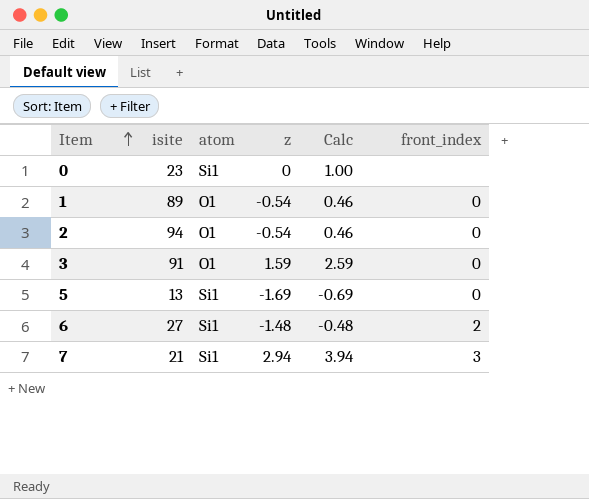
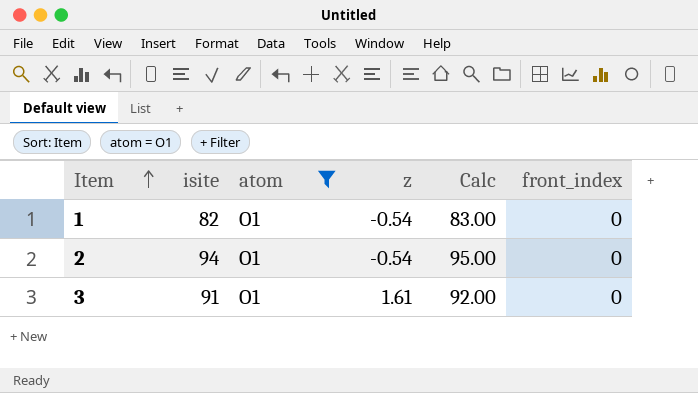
filter: none -> atom = O1
column Calc | formula: [z] + 1 -> [isite] + 1
1 | isite: 89 -> 82
3 | z: 1.59 -> 1.61

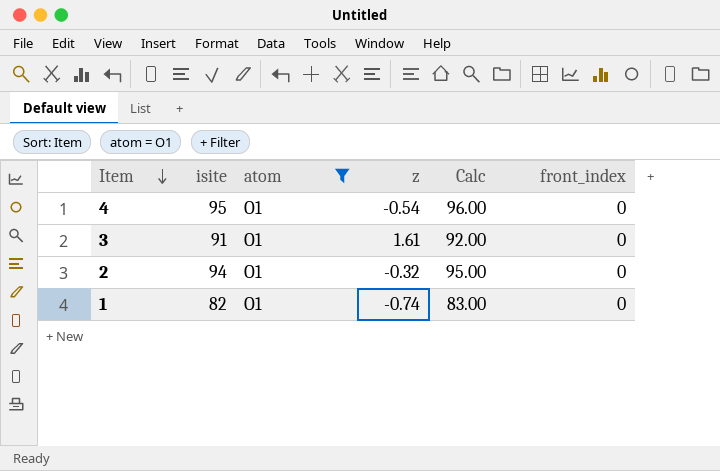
row order: Item ascending -> Item descending
row 4: none -> 95 | O1 | -0.54 | 96.00 | 0
2 | z: -0.54 -> -0.32
1 | z: -0.54 -> -0.74

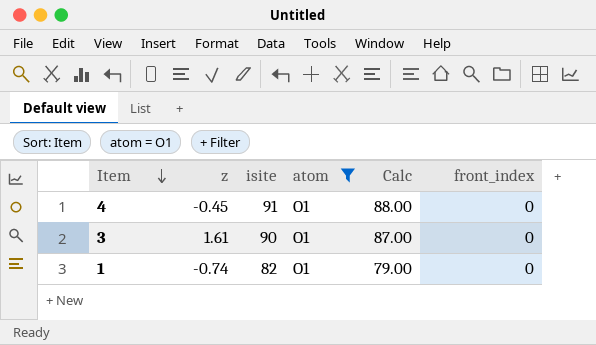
column z | position: 4 -> 2
column Calc | formula: [isite] + 1 -> [isite] - 3
row 2: 94 | O1 | -0.32 | 95.00 | 0 -> none
4 | z: -0.54 -> -0.45
4 | isite: 95 -> 91
3 | isite: 91 -> 90

